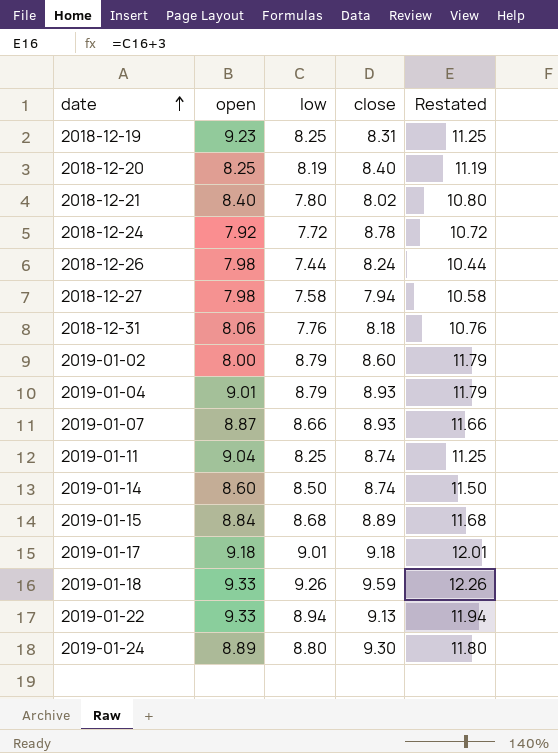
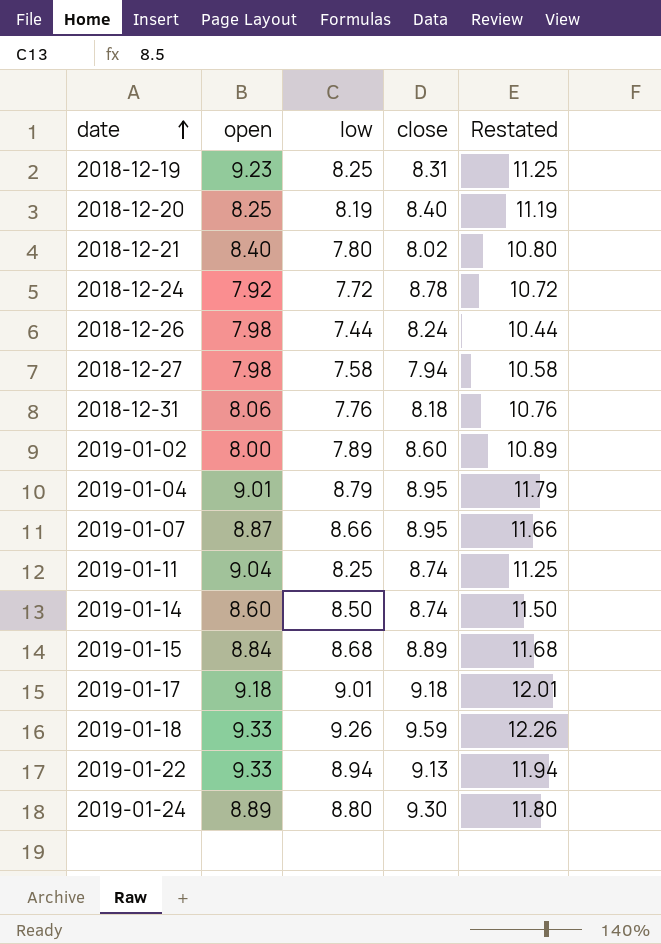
2019-01-02 | low: 8.79 -> 7.89
2019-01-02 | Restated: 11.79 -> 10.89
2019-01-04 | close: 8.93 -> 8.95
2019-01-07 | close: 8.93 -> 8.95

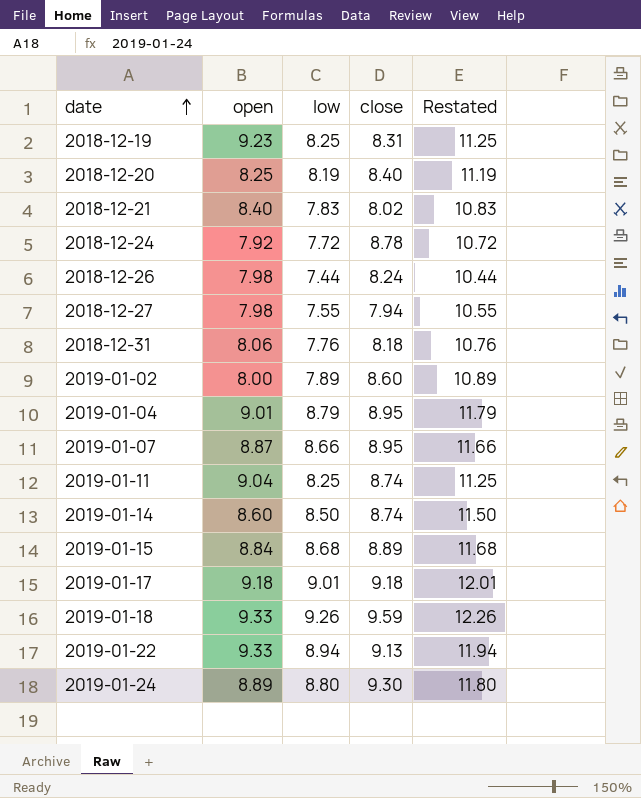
2018-12-21 | low: 7.80 -> 7.83
2018-12-21 | Restated: 10.80 -> 10.83
2018-12-27 | low: 7.58 -> 7.55
2018-12-27 | Restated: 10.58 -> 10.55

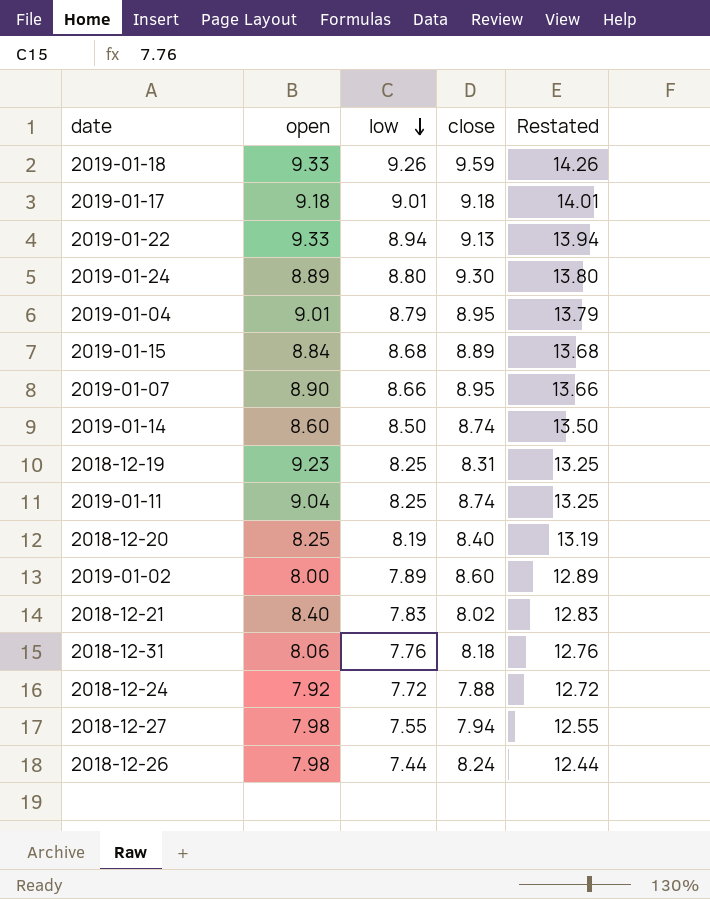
row order: date ascending -> low descending
column Restated | formula: [low] + 3 -> [low] + 5
2019-01-07 | open: 8.87 -> 8.90
2018-12-24 | close: 8.78 -> 7.88

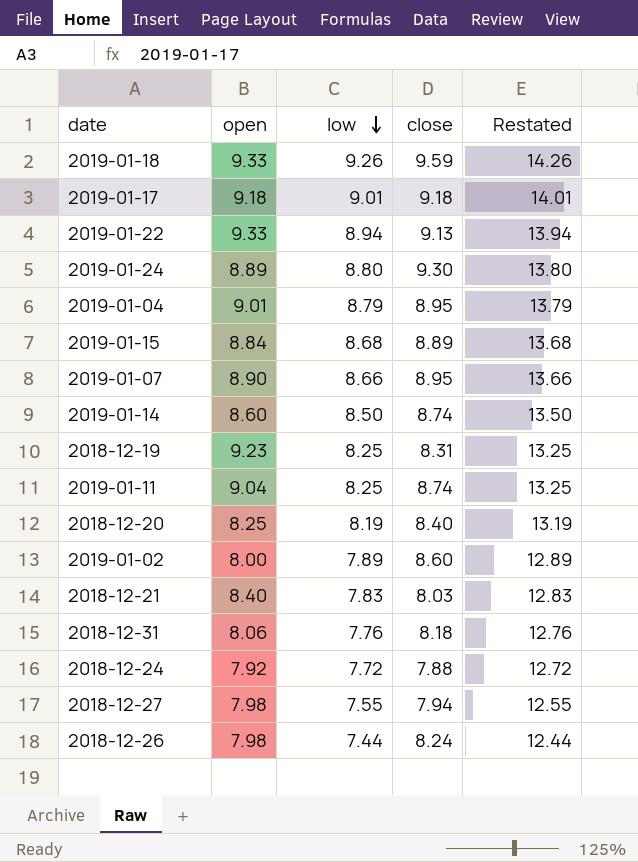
2018-12-21 | close: 8.02 -> 8.03

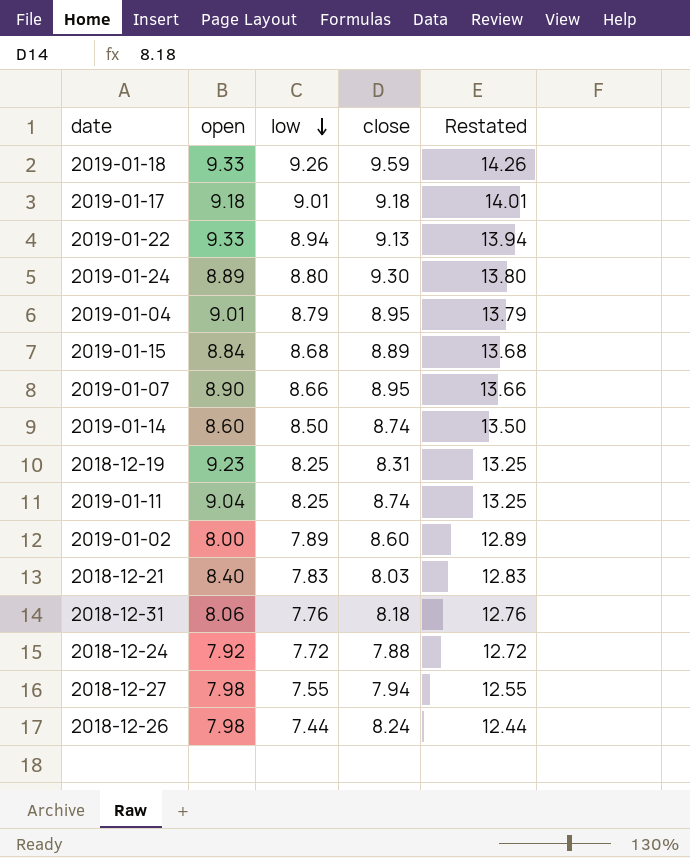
row 2018-12-20: 8.25 | 8.19 | 8.40 | 13.19 -> none

